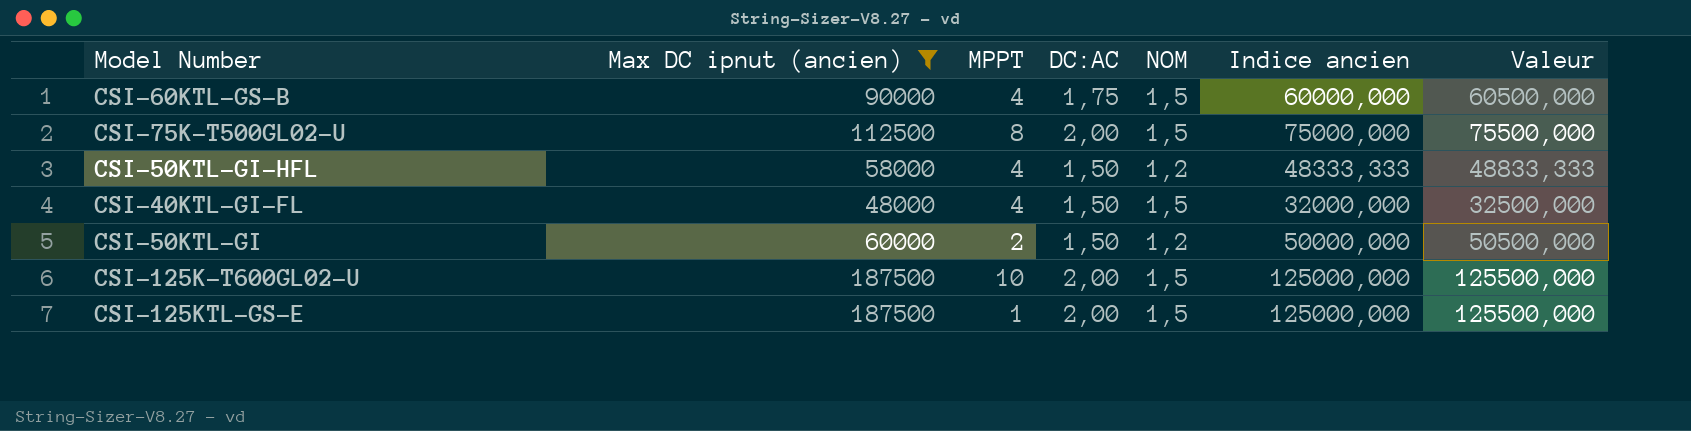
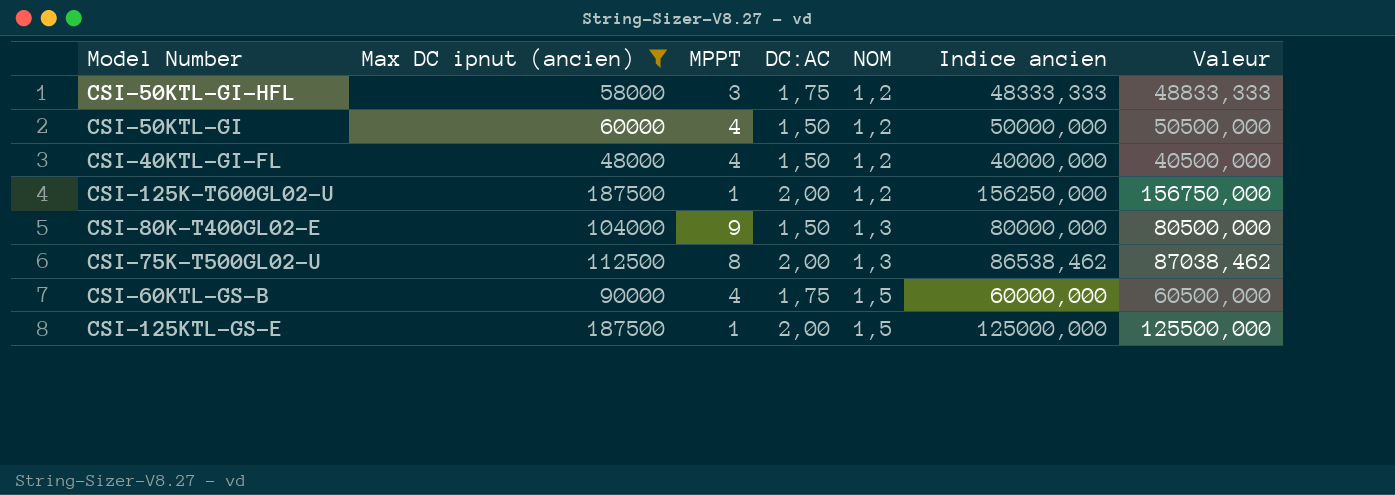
row order: none -> NOM ascending
CSI-50KTL-GI-HFL | MPPT: 4 -> 3
CSI-50KTL-GI-HFL | DC:AC: 1,50 -> 1,75
CSI-50KTL-GI | MPPT: 2 -> 4
CSI-40KTL-GI-FL | NOM: 1,5 -> 1,2
CSI-40KTL-GI-FL | Indice ancien: 32000,000 -> 40000,000
CSI-40KTL-GI-FL | Valeur: 32500,000 -> 40500,000
CSI-125K-T600GL02-U | MPPT: 10 -> 1
CSI-125K-T600GL02-U | NOM: 1,5 -> 1,2
CSI-125K-T600GL02-U | Indice ancien: 125000,000 -> 156250,000
CSI-125K-T600GL02-U | Valeur: 125500,000 -> 156750,000
row CSI-80K-T400GL02-E: none -> 104000 | 9 | 1,50 | 1,3 | 80000,000 | 80500,000
CSI-75K-T500GL02-U | NOM: 1,5 -> 1,3
CSI-75K-T500GL02-U | Indice ancien: 75000,000 -> 86538,462
CSI-75K-T500GL02-U | Valeur: 75500,000 -> 87038,462

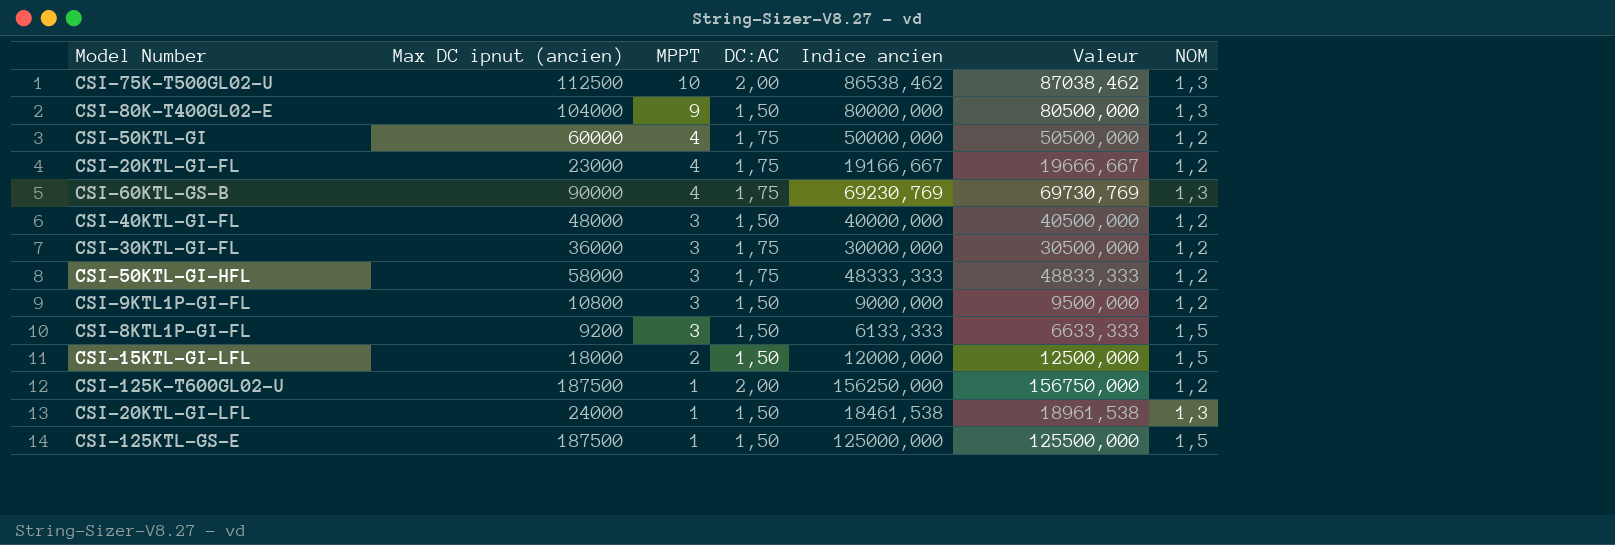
filter: Max DC ipnut (ancien) >= 48000 -> none
row order: NOM ascending -> MPPT descending
column NOM | position: 5 -> 7
CSI-75K-T500GL02-U | MPPT: 8 -> 10
CSI-50KTL-GI | DC:AC: 1,50 -> 1,75
CSI-60KTL-GS-B | Indice ancien: 60000,000 -> 69230,769
CSI-60KTL-GS-B | Valeur: 60500,000 -> 69730,769
CSI-60KTL-GS-B | NOM: 1,5 -> 1,3
CSI-40KTL-GI-FL | MPPT: 4 -> 3
CSI-125KTL-GS-E | DC:AC: 2,00 -> 1,50

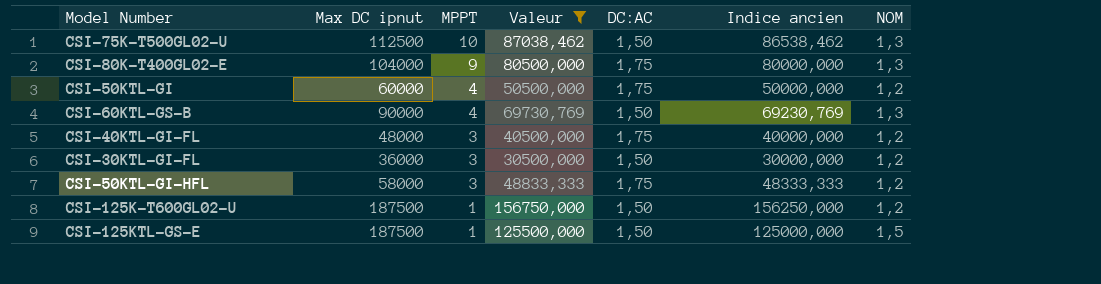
filter: none -> Valeur >= 30500,000
column name: Max DC ipnut (ancien) -> Max DC ipnut
column Valeur | position: 6 -> 4
CSI-75K-T500GL02-U | DC:AC: 2,00 -> 1,50
CSI-80K-T400GL02-E | DC:AC: 1,50 -> 1,75
CSI-60KTL-GS-B | DC:AC: 1,75 -> 1,50
CSI-40KTL-GI-FL | DC:AC: 1,50 -> 1,75
CSI-30KTL-GI-FL | DC:AC: 1,75 -> 1,50
CSI-125K-T600GL02-U | DC:AC: 2,00 -> 1,50

